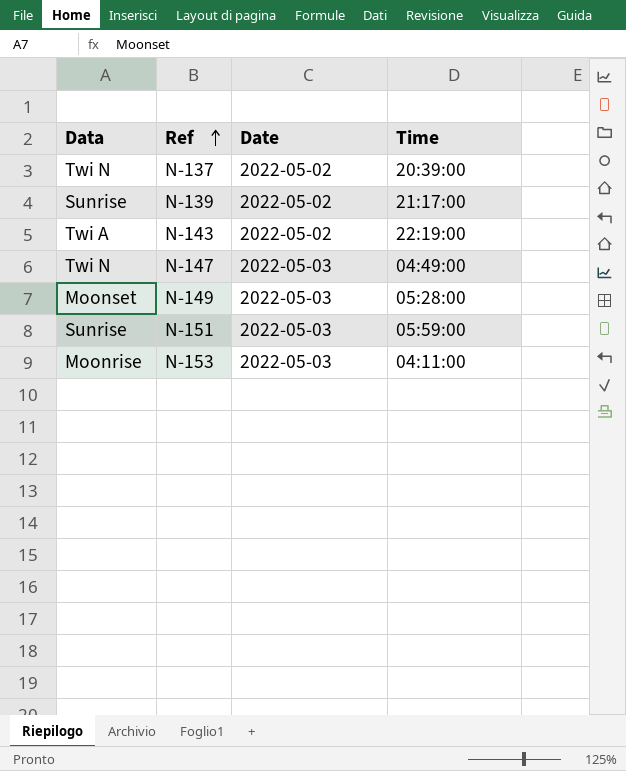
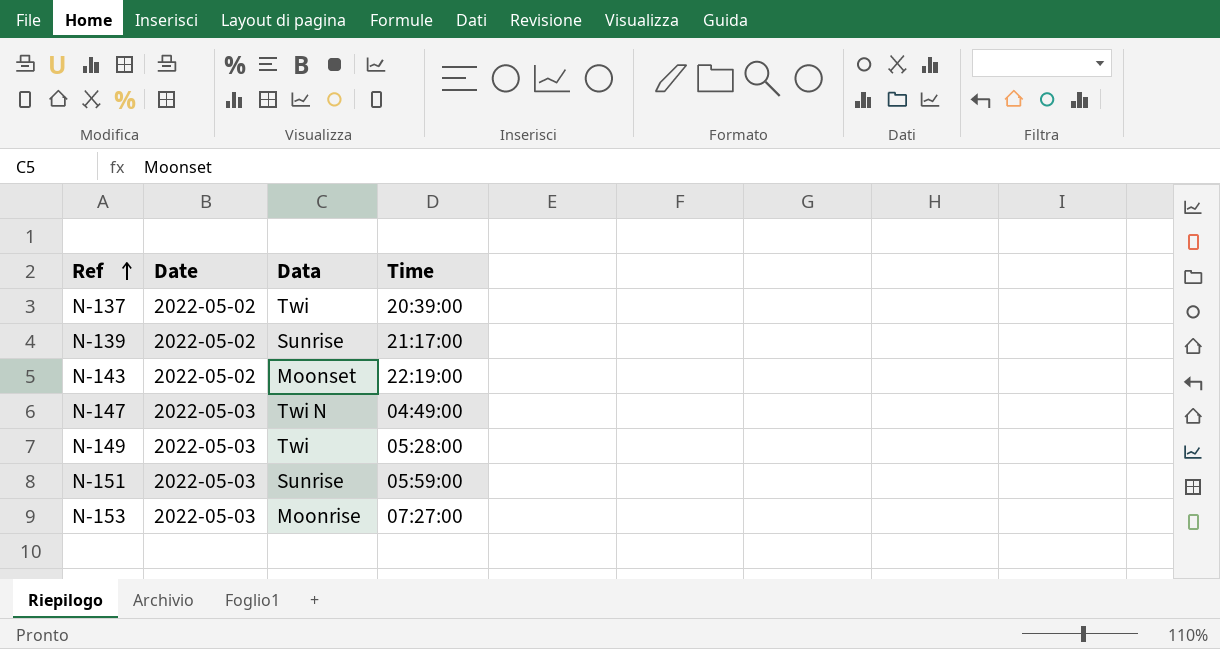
column Data | position: 1 -> 3
N-137 | Data: Twi N -> Twi
N-143 | Data: Twi A -> Moonset
N-149 | Data: Moonset -> Twi
N-153 | Time: 04:11:00 -> 07:27:00

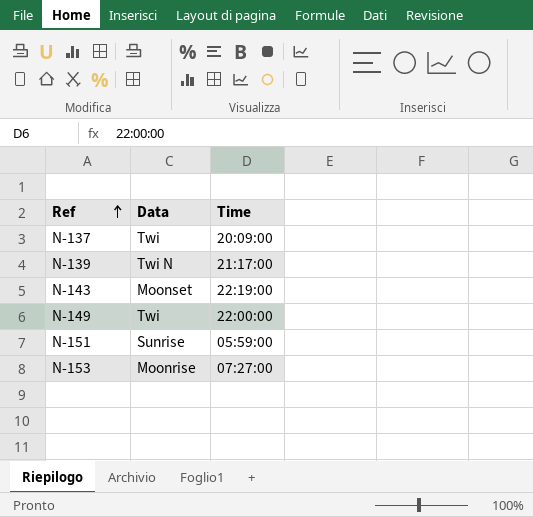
column Date | position: 2 -> none
row N-147: 2022-05-03 | Twi N | 04:49:00 -> none
N-137 | Time: 20:39:00 -> 20:09:00
N-139 | Data: Sunrise -> Twi N
N-149 | Time: 05:28:00 -> 22:00:00

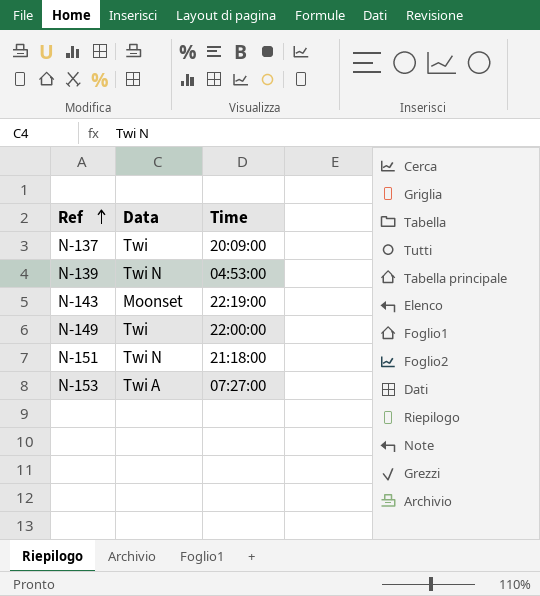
N-139 | Time: 21:17:00 -> 04:53:00
N-151 | Data: Sunrise -> Twi N
N-151 | Time: 05:59:00 -> 21:18:00
N-153 | Data: Moonrise -> Twi A

